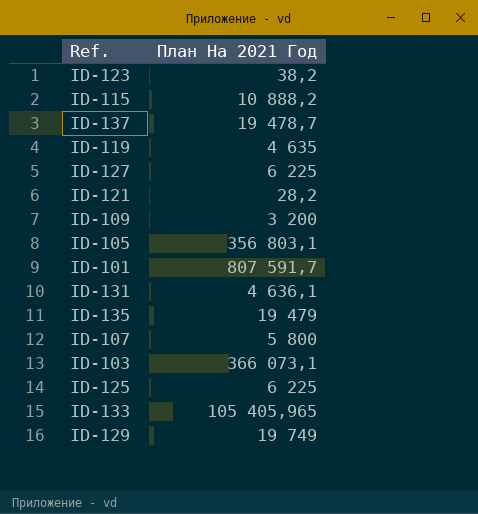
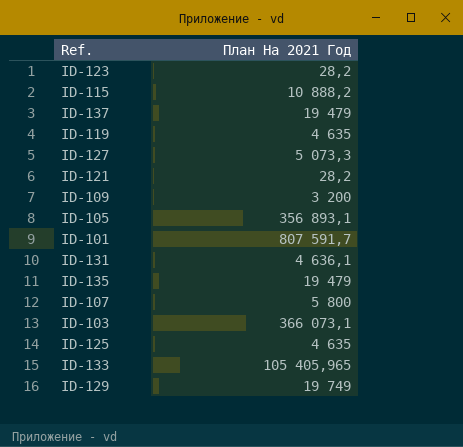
ID-123 | План На 2021 Год: 38,2 -> 28,2
ID-137 | План На 2021 Год: 19 478,7 -> 19 479
ID-127 | План На 2021 Год: 6 225 -> 5 073,3
ID-105 | План На 2021 Год: 356 803,1 -> 356 893,1
ID-125 | План На 2021 Год: 6 225 -> 4 635

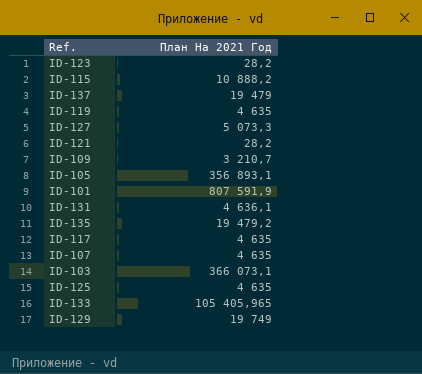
ID-109 | План На 2021 Год: 3 200 -> 3 210,7
ID-101 | План На 2021 Год: 807 591,7 -> 807 591,9
ID-135 | План На 2021 Год: 19 479 -> 19 479,2
row ID-117: none -> 4 635
ID-107 | План На 2021 Год: 5 800 -> 4 635

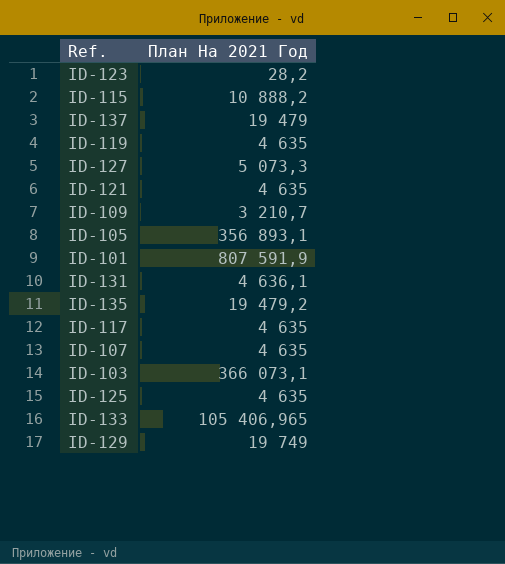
ID-121 | План На 2021 Год: 28,2 -> 4 635
ID-133 | План На 2021 Год: 105 405,965 -> 105 406,965

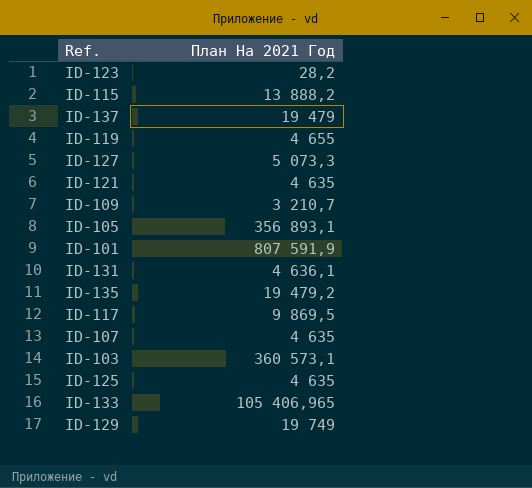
ID-115 | План На 2021 Год: 10 888,2 -> 13 888,2
ID-119 | План На 2021 Год: 4 635 -> 4 655
ID-117 | План На 2021 Год: 4 635 -> 9 869,5
ID-103 | План На 2021 Год: 366 073,1 -> 360 573,1

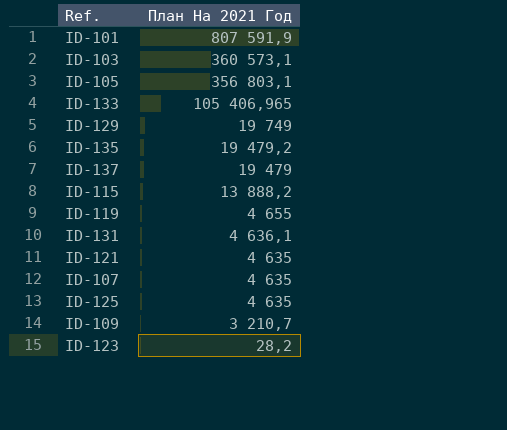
row order: none -> План На 2021 Год descending
row ID-127: 5 073,3 -> none
row ID-117: 9 869,5 -> none
ID-105 | План На 2021 Год: 356 893,1 -> 356 803,1

